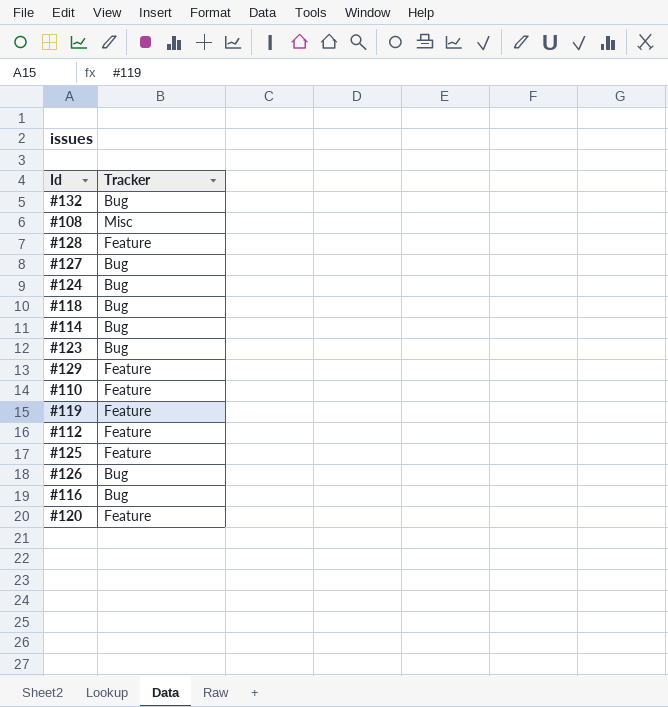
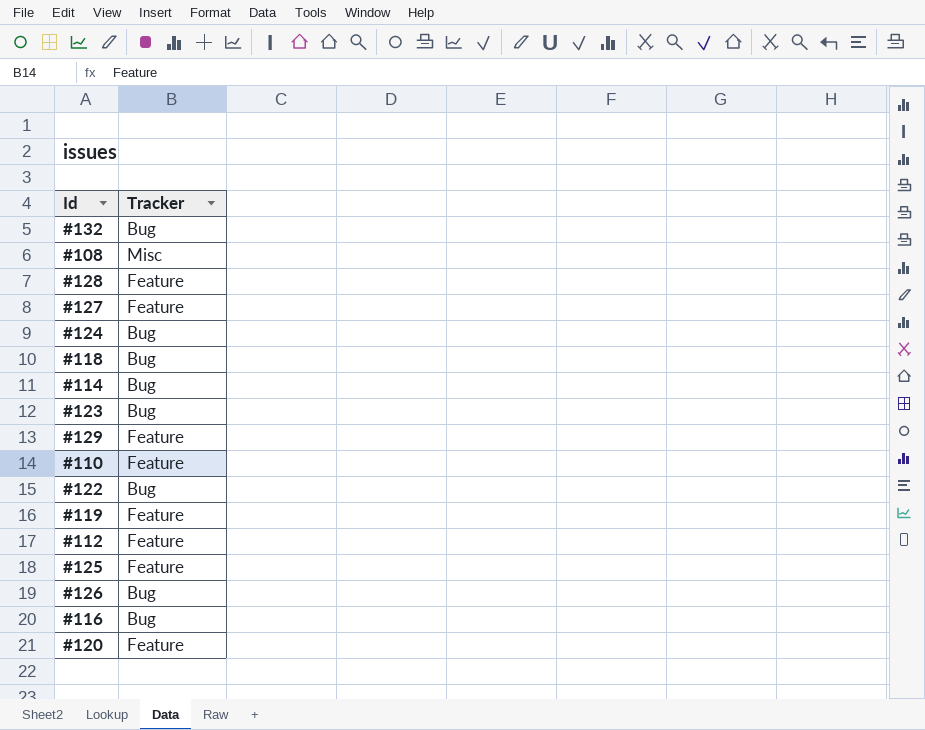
#127 | Tracker: Bug -> Feature
row #122: none -> Bug

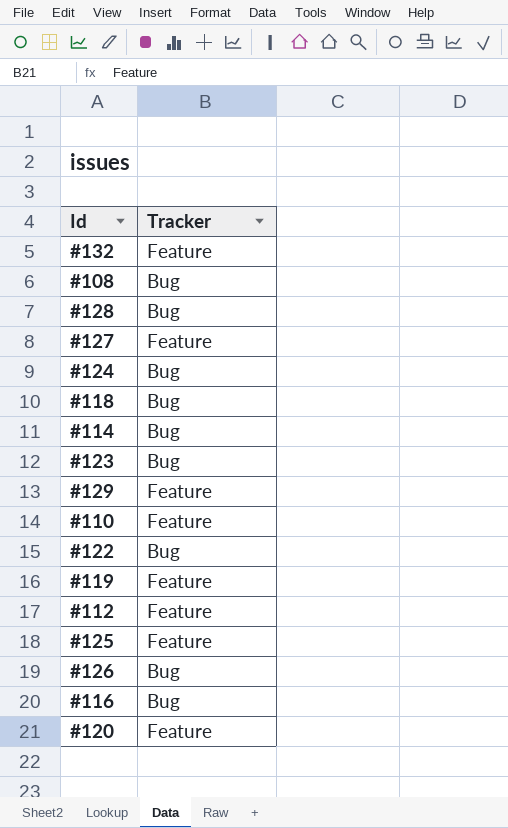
#132 | Tracker: Bug -> Feature
#108 | Tracker: Misc -> Bug
#128 | Tracker: Feature -> Bug

